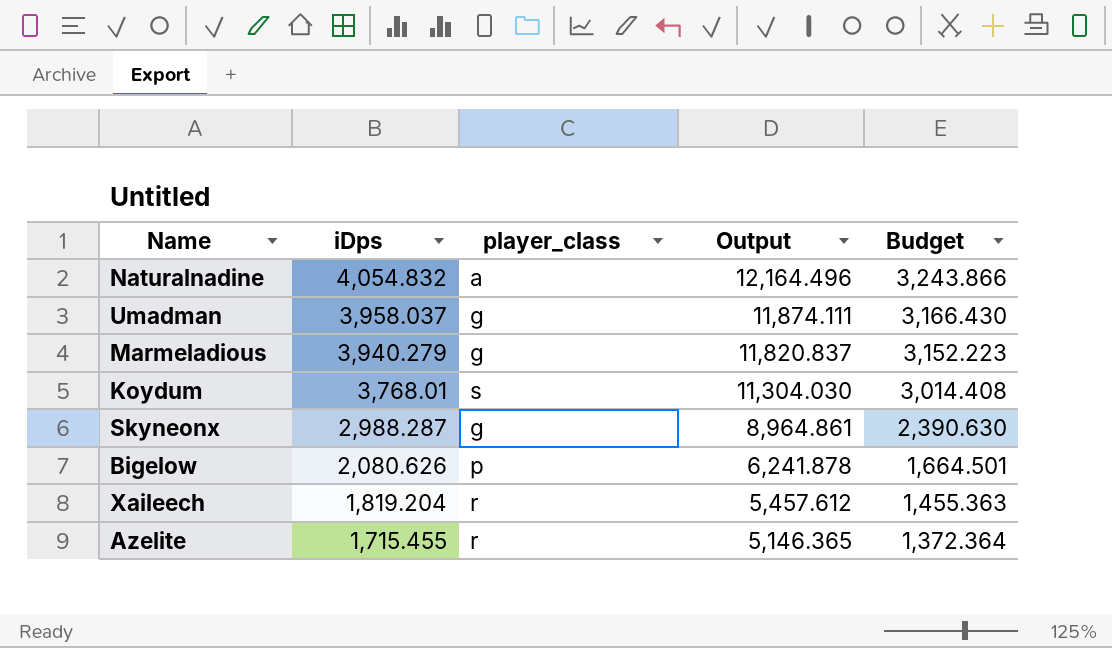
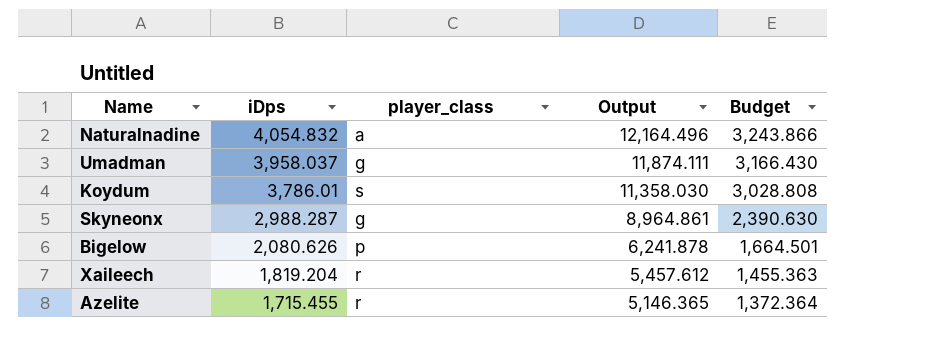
row Marmeladious: 3,940.279 | g | 11,820.837 | 3,152.223 -> none
Koydum | iDps: 3,768.01 -> 3,786.01
Koydum | Output: 11,304.030 -> 11,358.030
Koydum | Budget: 3,014.408 -> 3,028.808

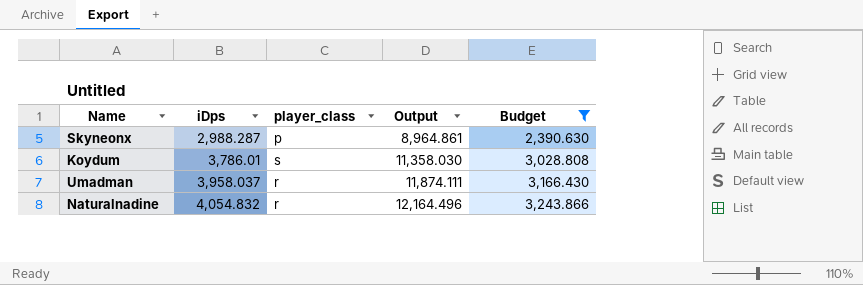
filter: none -> Budget >= 2,390.630
row order: iDps descending -> iDps ascending
Skyneonx | player_class: g -> p
Umadman | player_class: g -> r
Naturalnadine | player_class: a -> r

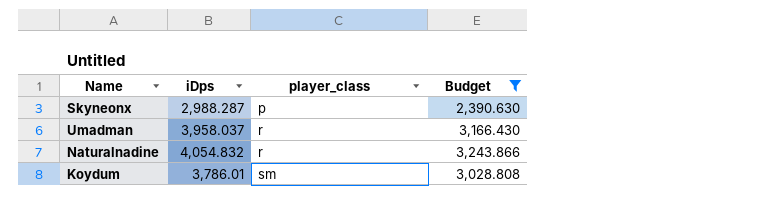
row order: iDps ascending -> player_class ascending
column Output | formula: [iDps] * 3 -> none
Koydum | player_class: s -> sm

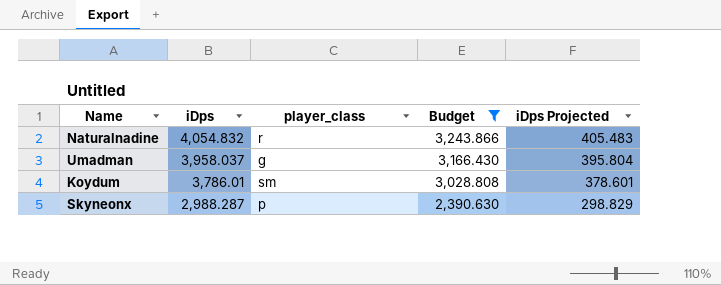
row order: player_class ascending -> iDps descending
column iDps Projected | formula: none -> [iDps] * 0.1
Umadman | player_class: r -> g

